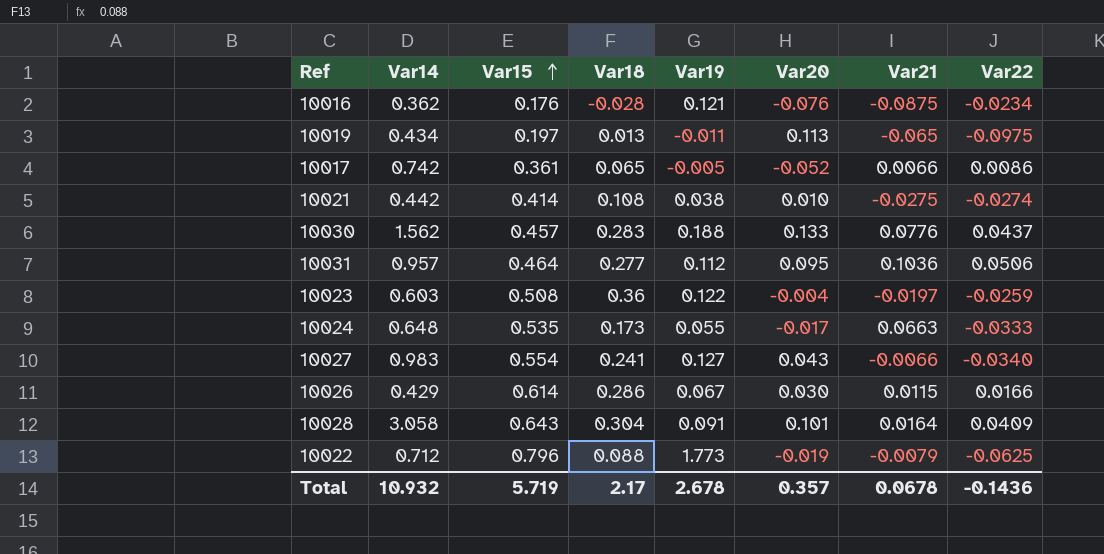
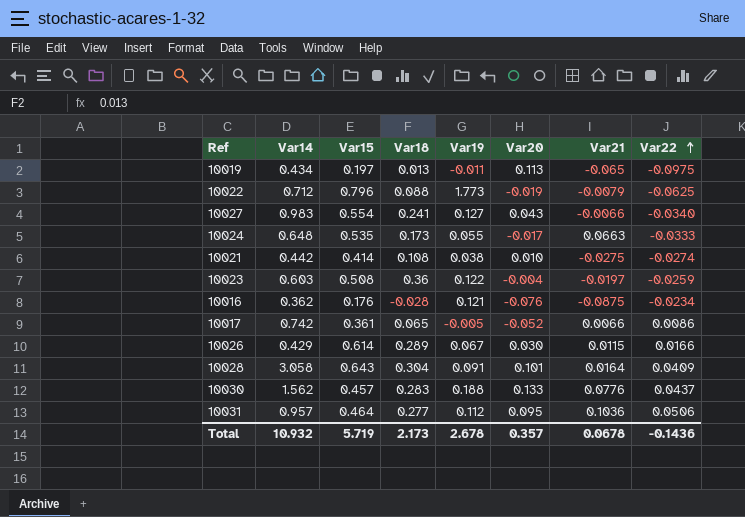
row order: Var15 ascending -> Var22 ascending
10026 | Var18: 0.286 -> 0.289
Total | Var18: 2.17 -> 2.173

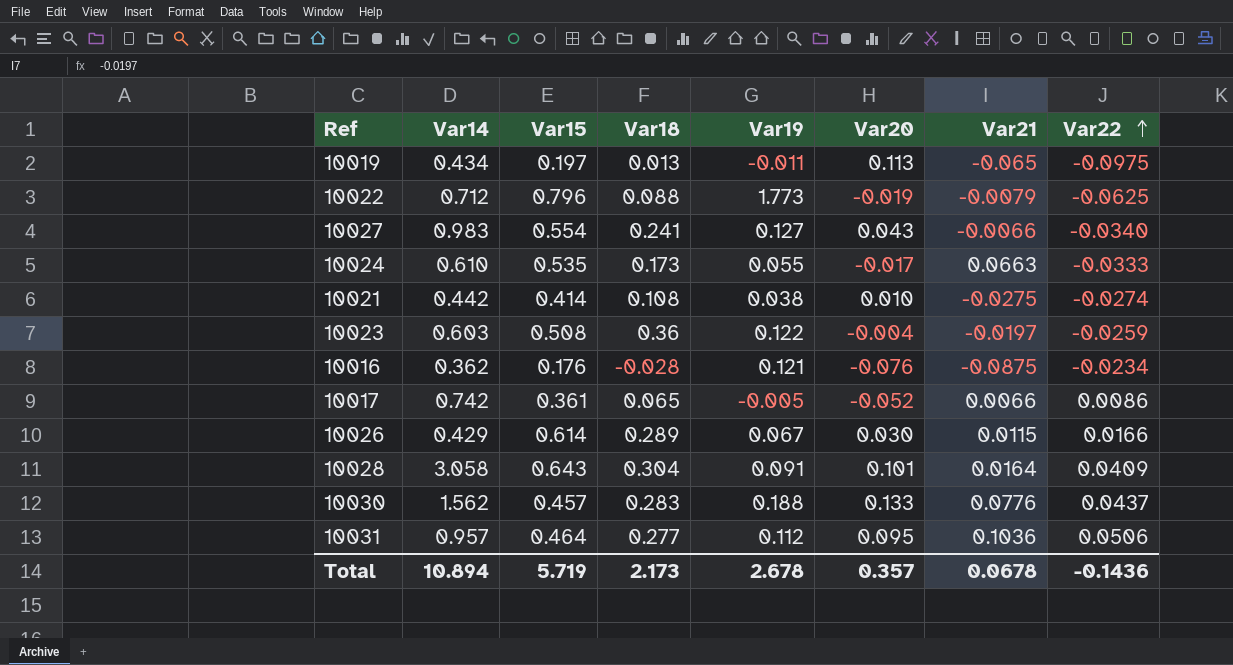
10024 | Var14: 0.648 -> 0.610
Total | Var14: 10.932 -> 10.894

